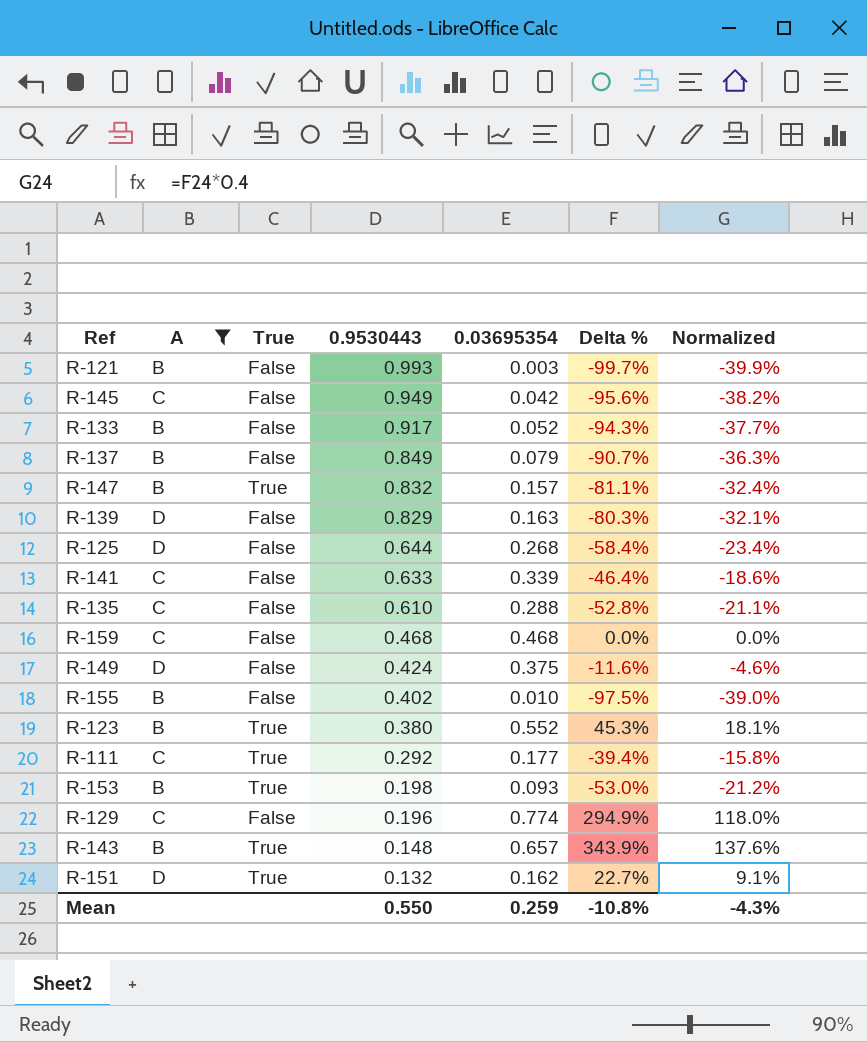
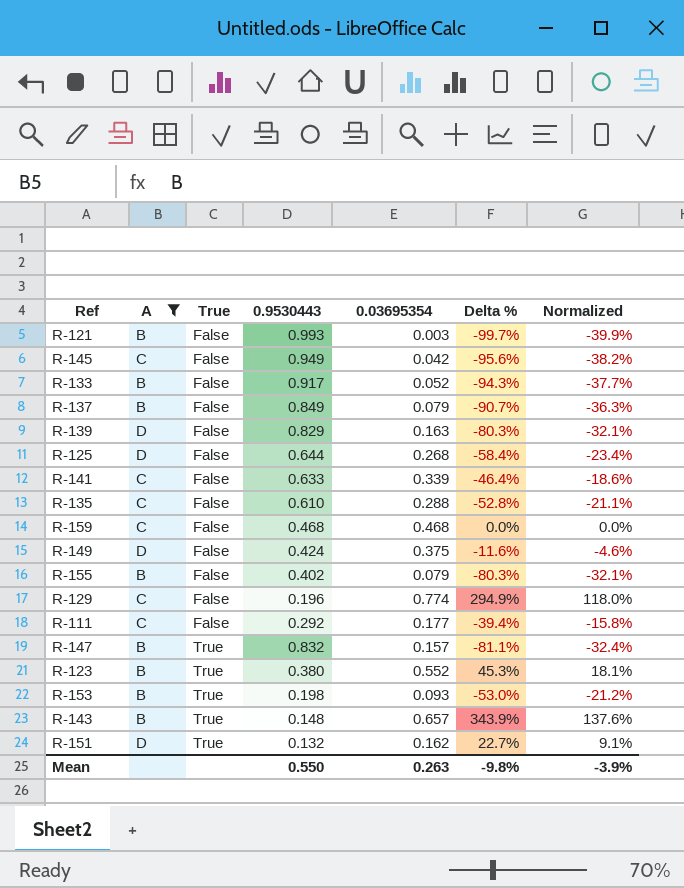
row order: 0.9530443 descending -> True ascending
R-155 | 0.03695354: 0.010 -> 0.079
R-155 | Delta %: -97.5% -> -80.3%
R-155 | Normalized: -39.0% -> -32.1%
R-111 | True: True -> False
Mean | 0.03695354: 0.259 -> 0.263
Mean | Delta %: -10.8% -> -9.8%
Mean | Normalized: -4.3% -> -3.9%

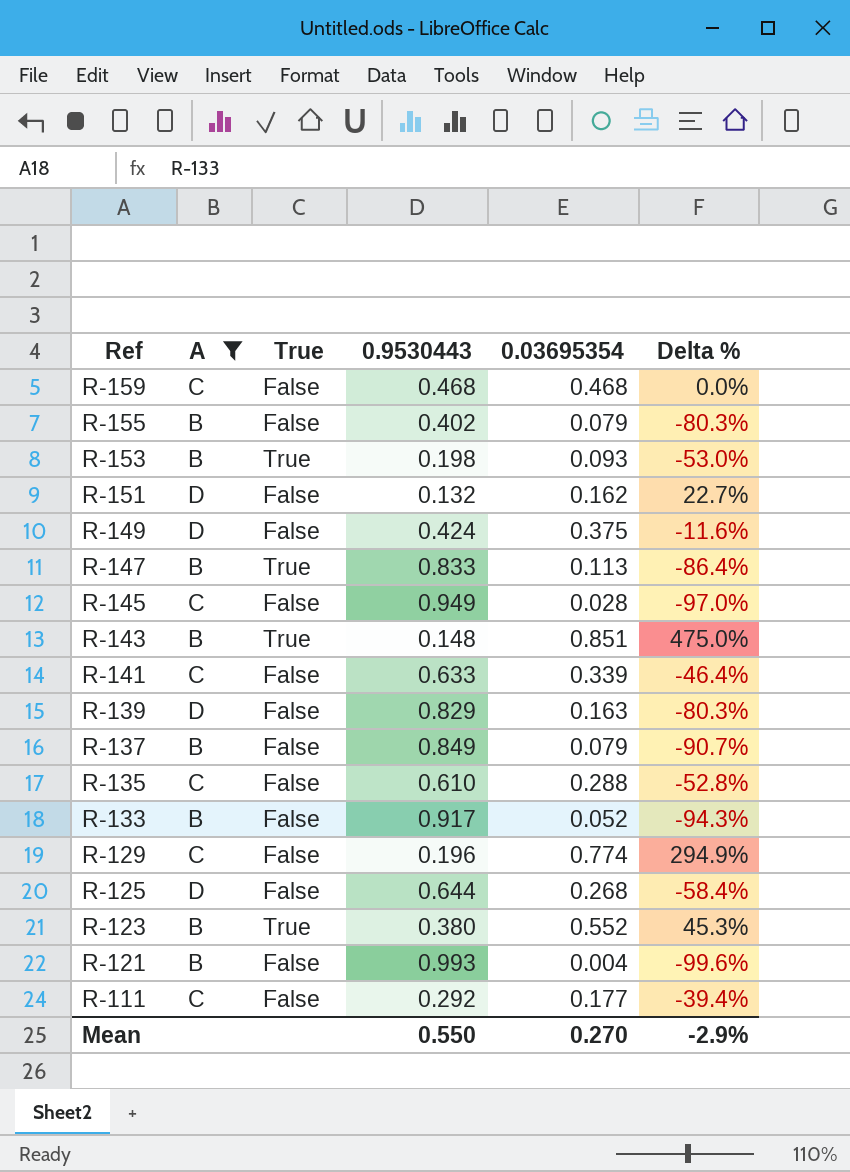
row order: True ascending -> Ref descending
column Normalized | formula: [Delta %] * 0.4 -> none
R-151 | True: True -> False
R-147 | 0.9530443: 0.832 -> 0.833
R-147 | 0.03695354: 0.157 -> 0.113
R-147 | Delta %: -81.1% -> -86.4%
R-145 | 0.03695354: 0.042 -> 0.028
R-145 | Delta %: -95.6% -> -97.0%
R-143 | 0.03695354: 0.657 -> 0.851
R-143 | Delta %: 343.9% -> 475.0%
R-121 | 0.03695354: 0.003 -> 0.004
R-121 | Delta %: -99.7% -> -99.6%
Mean | 0.03695354: 0.263 -> 0.270
Mean | Delta %: -9.8% -> -2.9%

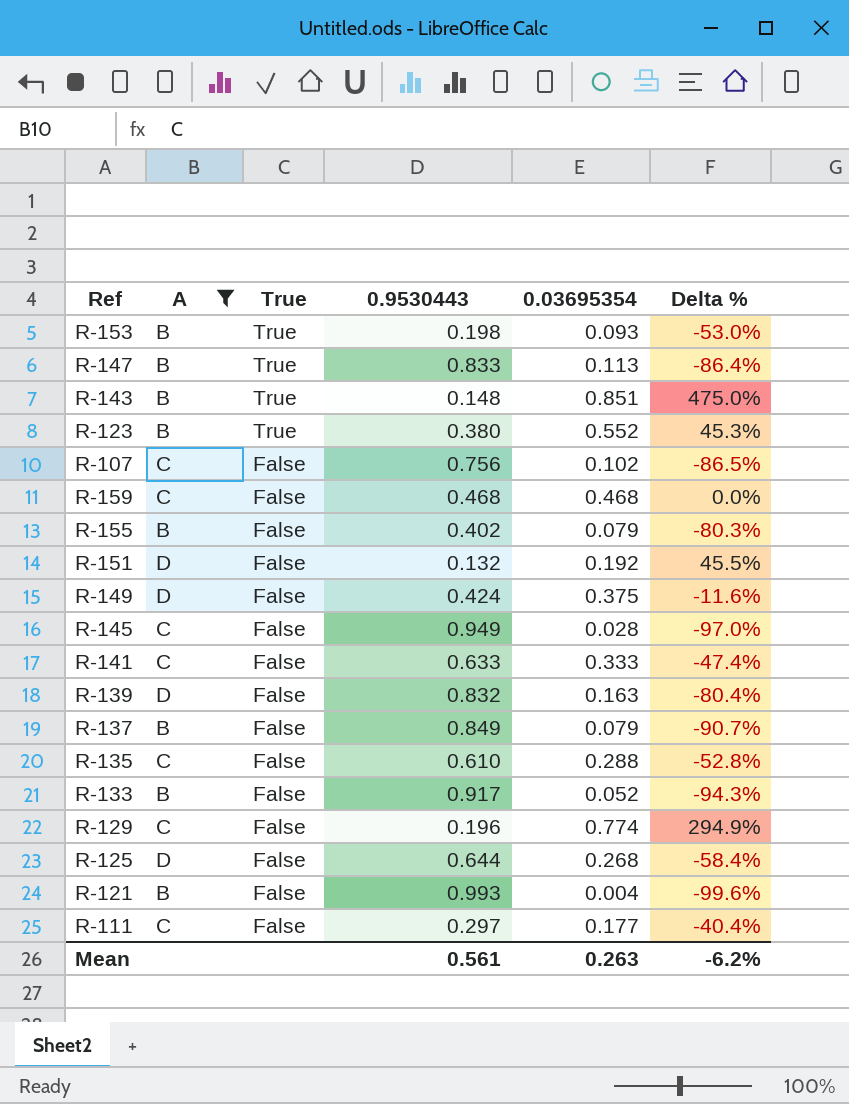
row order: Ref descending -> True descending
row R-107: none -> C | False | 0.756 | 0.102 | -86.5%
R-151 | 0.03695354: 0.162 -> 0.192
R-151 | Delta %: 22.7% -> 45.5%
R-141 | 0.03695354: 0.339 -> 0.333
R-141 | Delta %: -46.4% -> -47.4%
R-139 | 0.9530443: 0.829 -> 0.832
R-139 | Delta %: -80.3% -> -80.4%
R-111 | 0.9530443: 0.292 -> 0.297
R-111 | Delta %: -39.4% -> -40.4%
Mean | 0.9530443: 0.550 -> 0.561
Mean | 0.03695354: 0.270 -> 0.263
Mean | Delta %: -2.9% -> -6.2%

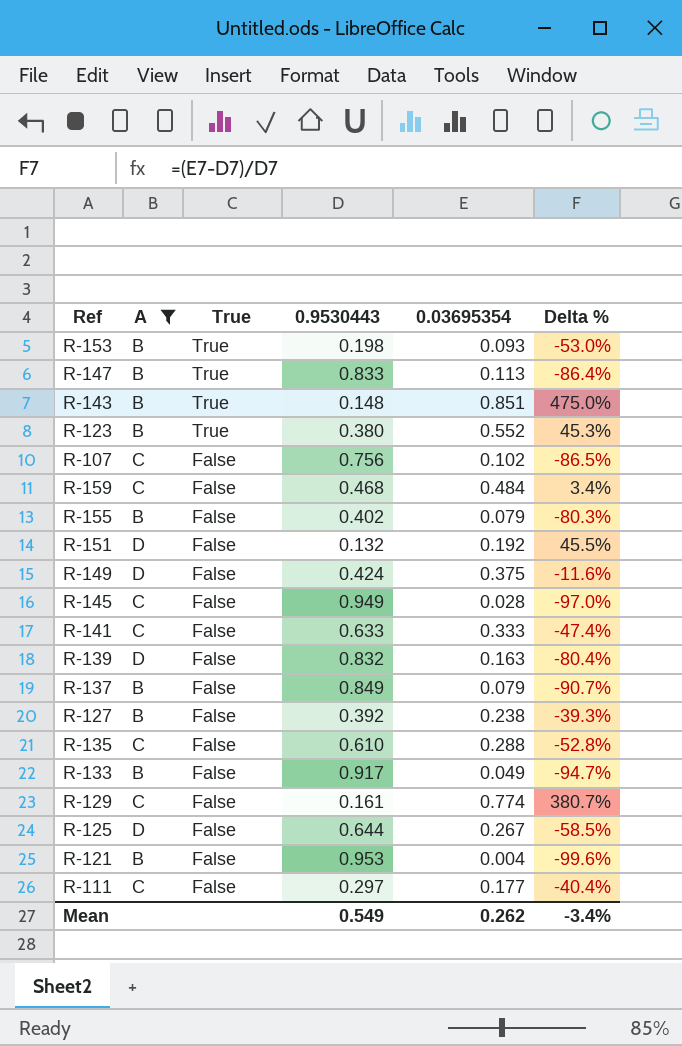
R-159 | 0.03695354: 0.468 -> 0.484
R-159 | Delta %: 0.0% -> 3.4%
row R-127: none -> B | False | 0.392 | 0.238 | -39.3%
R-133 | 0.03695354: 0.052 -> 0.049
R-133 | Delta %: -94.3% -> -94.7%
R-129 | 0.9530443: 0.196 -> 0.161
R-129 | Delta %: 294.9% -> 380.7%
R-125 | 0.03695354: 0.268 -> 0.267
R-125 | Delta %: -58.4% -> -58.5%
R-121 | 0.9530443: 0.993 -> 0.953
Mean | 0.9530443: 0.561 -> 0.549
Mean | 0.03695354: 0.263 -> 0.262
Mean | Delta %: -6.2% -> -3.4%

